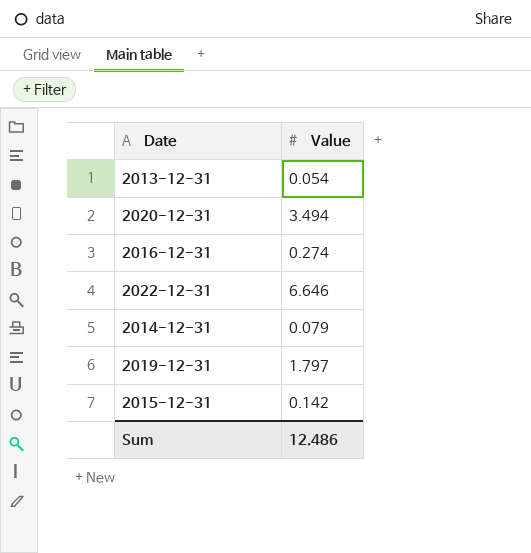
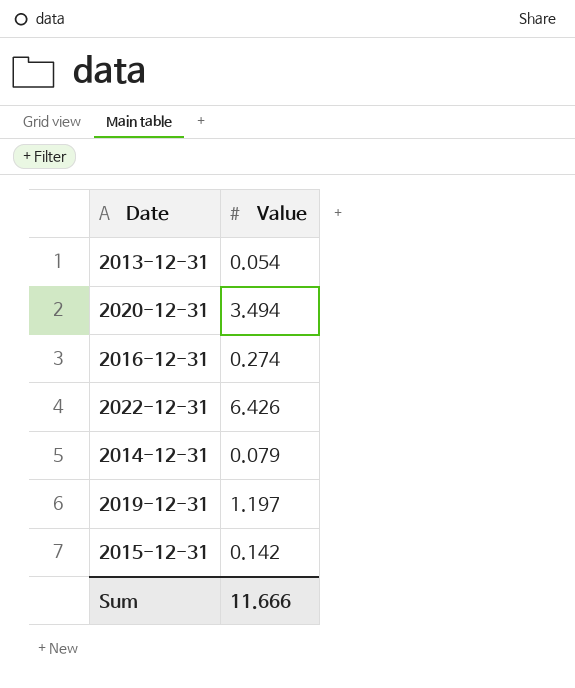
2022-12-31 | Value: 6.646 -> 6.426
2019-12-31 | Value: 1.797 -> 1.197
Sum | Value: 12.486 -> 11.666

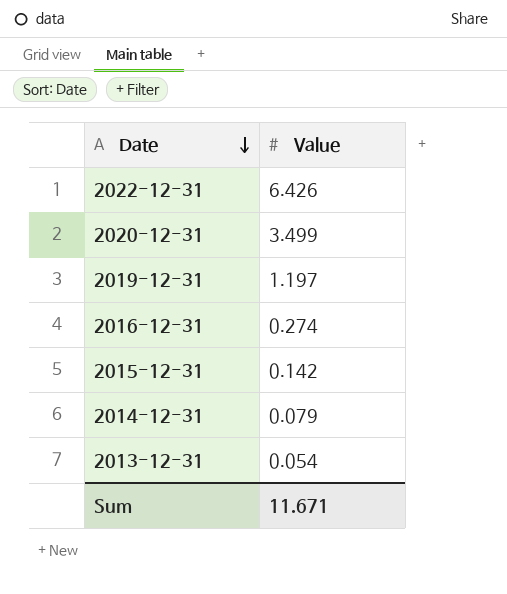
row order: none -> Date descending
2020-12-31 | Value: 3.494 -> 3.499
Sum | Value: 11.666 -> 11.671

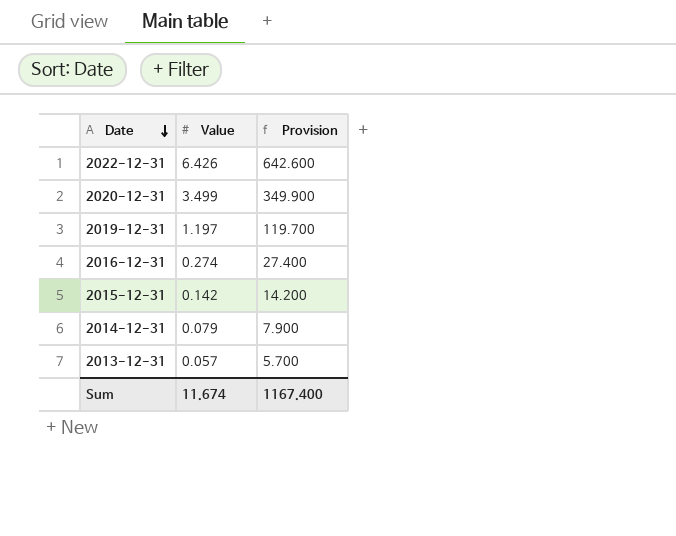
column Provision | formula: none -> [Value] * 100
2013-12-31 | Value: 0.054 -> 0.057
Sum | Value: 11.671 -> 11.674

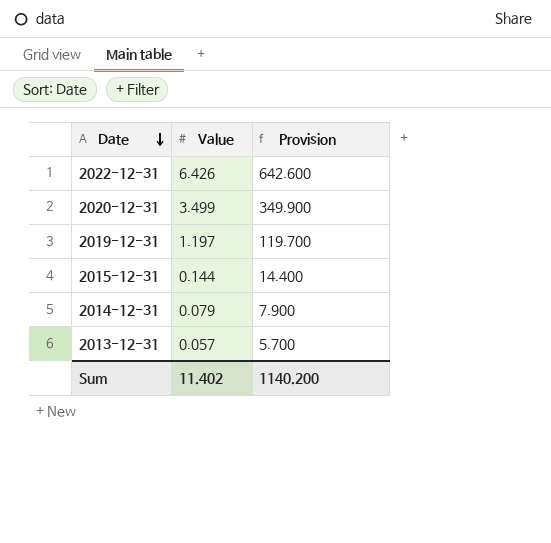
row 2016-12-31: 0.274 | 27.400 -> none
2015-12-31 | Value: 0.142 -> 0.144
2015-12-31 | Provision: 14.200 -> 14.400
Sum | Value: 11.674 -> 11.402
Sum | Provision: 1167.400 -> 1140.200

